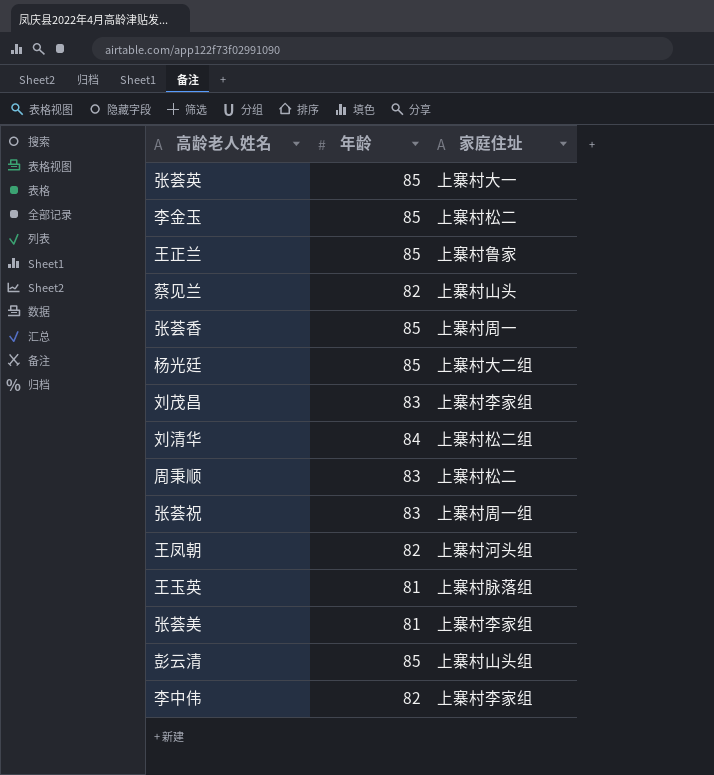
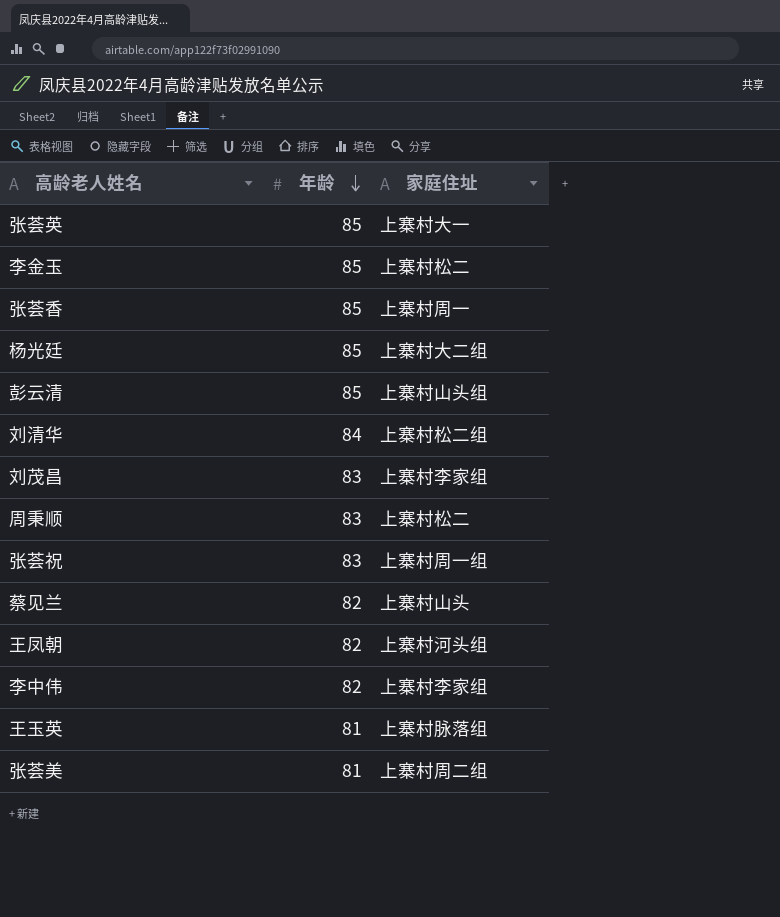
row order: none -> 年龄 descending
row 王正兰: 85 | 上寨村鲁家 -> none
张荟美 | 家庭住址: 上寨村李家组 -> 上寨村周二组

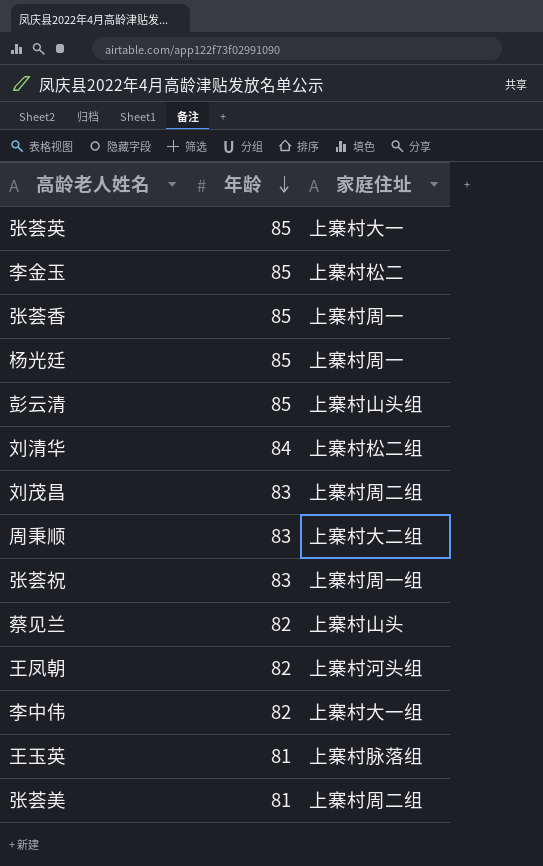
杨光廷 | 家庭住址: 上寨村大二组 -> 上寨村周一
刘茂昌 | 家庭住址: 上寨村李家组 -> 上寨村周二组
周秉顺 | 家庭住址: 上寨村松二 -> 上寨村大二组
李中伟 | 家庭住址: 上寨村李家组 -> 上寨村大一组

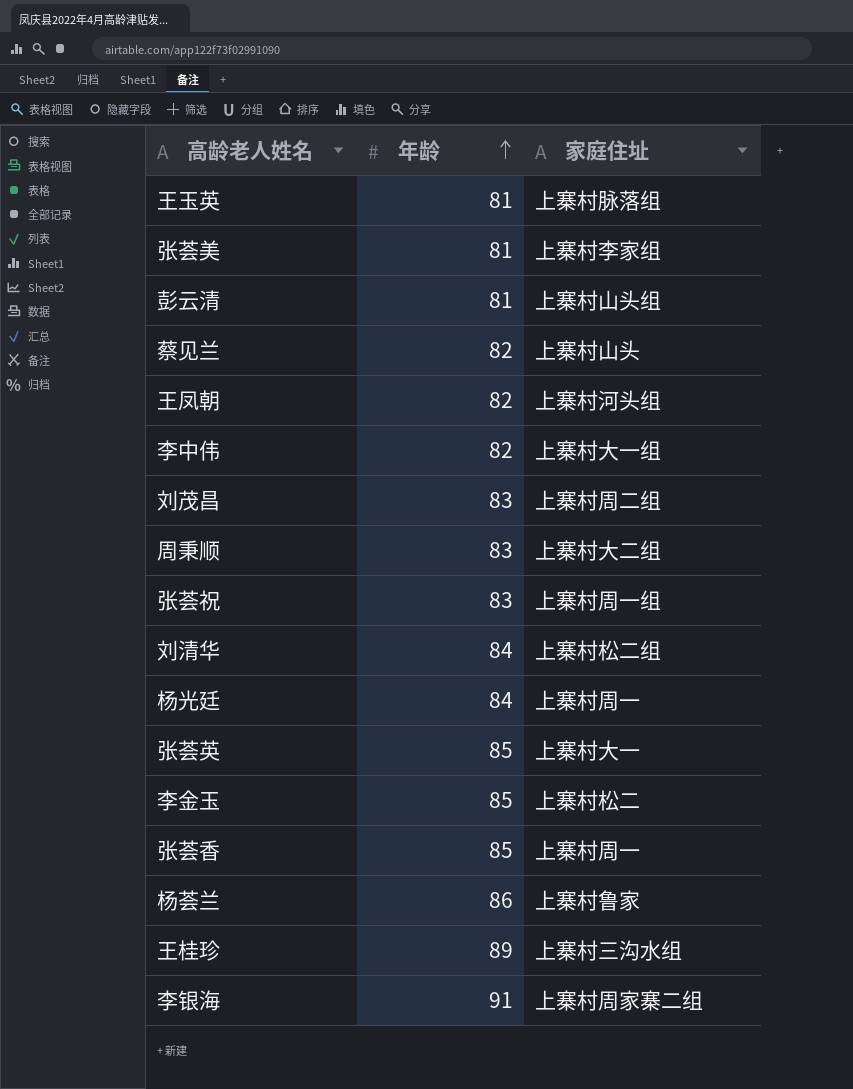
row order: 年龄 descending -> 年龄 ascending
张荟美 | 家庭住址: 上寨村周二组 -> 上寨村李家组
彭云清 | 年龄: 85 -> 81
杨光廷 | 年龄: 85 -> 84
row 杨荟兰: none -> 86 | 上寨村鲁家
row 王桂珍: none -> 89 | 上寨村三沟水组
row 李银海: none -> 91 | 上寨村周家寨二组

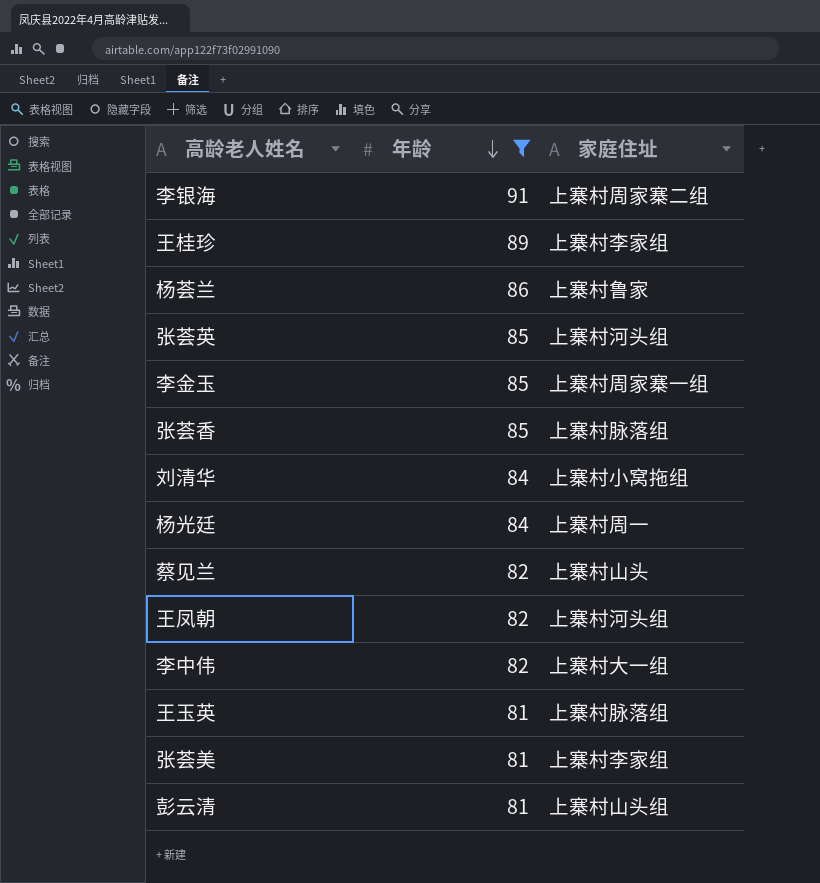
filter: none -> 年龄 != 83
row order: 年龄 ascending -> 年龄 descending
王桂珍 | 家庭住址: 上寨村三沟水组 -> 上寨村李家组
张荟英 | 家庭住址: 上寨村大一 -> 上寨村河头组
李金玉 | 家庭住址: 上寨村松二 -> 上寨村周家寨一组
张荟香 | 家庭住址: 上寨村周一 -> 上寨村脉落组
刘清华 | 家庭住址: 上寨村松二组 -> 上寨村小窝拖组

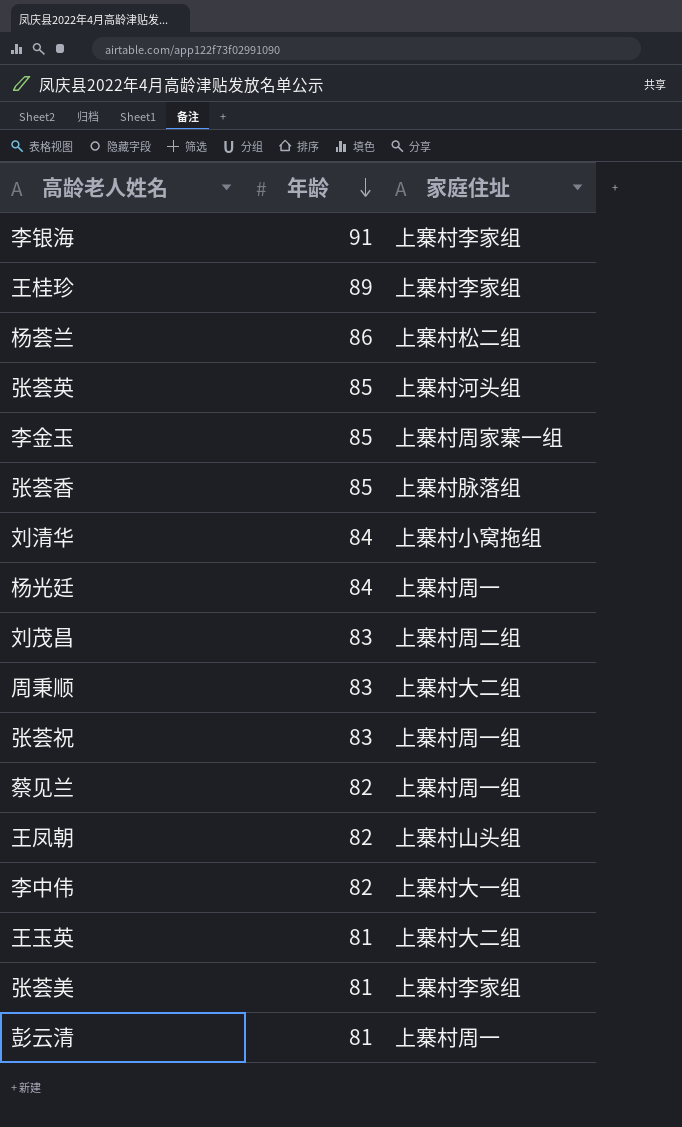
filter: 年龄 != 83 -> none
李银海 | 家庭住址: 上寨村周家寨二组 -> 上寨村李家组
杨荟兰 | 家庭住址: 上寨村鲁家 -> 上寨村松二组
蔡见兰 | 家庭住址: 上寨村山头 -> 上寨村周一组
王凤朝 | 家庭住址: 上寨村河头组 -> 上寨村山头组
王玉英 | 家庭住址: 上寨村脉落组 -> 上寨村大二组
彭云清 | 家庭住址: 上寨村山头组 -> 上寨村周一

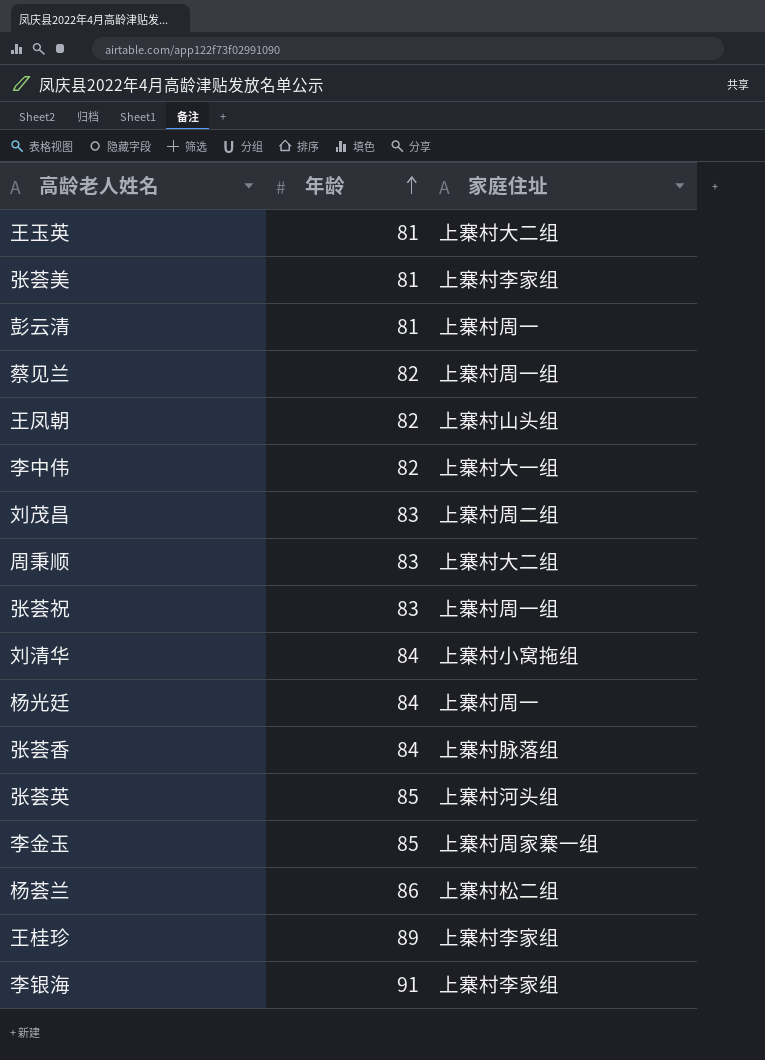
row order: 年龄 descending -> 年龄 ascending
张荟香 | 年龄: 85 -> 84

